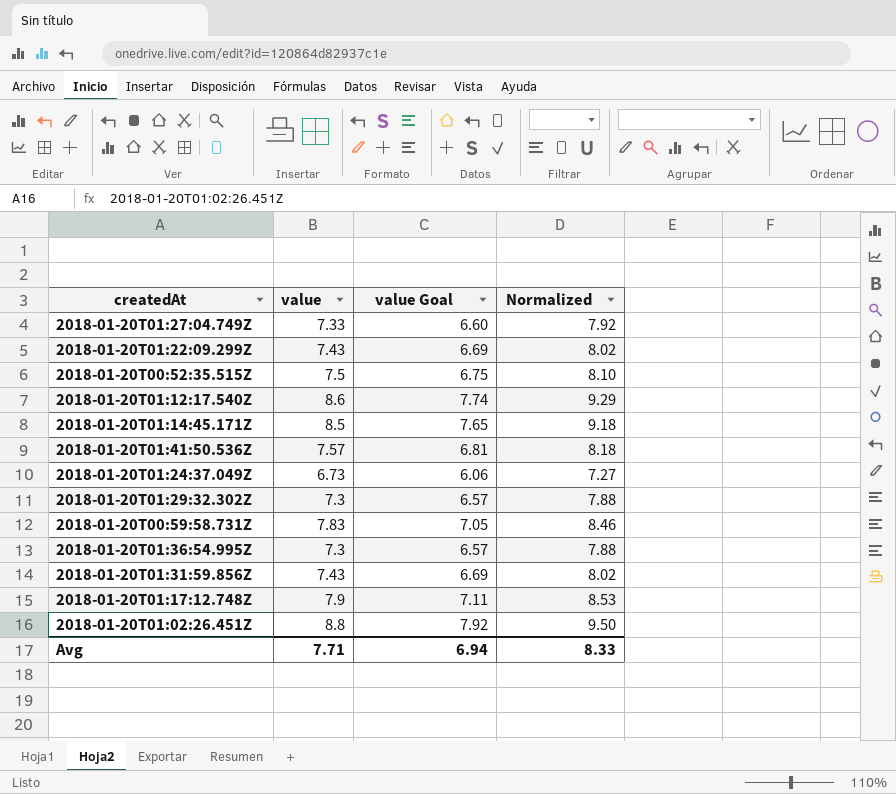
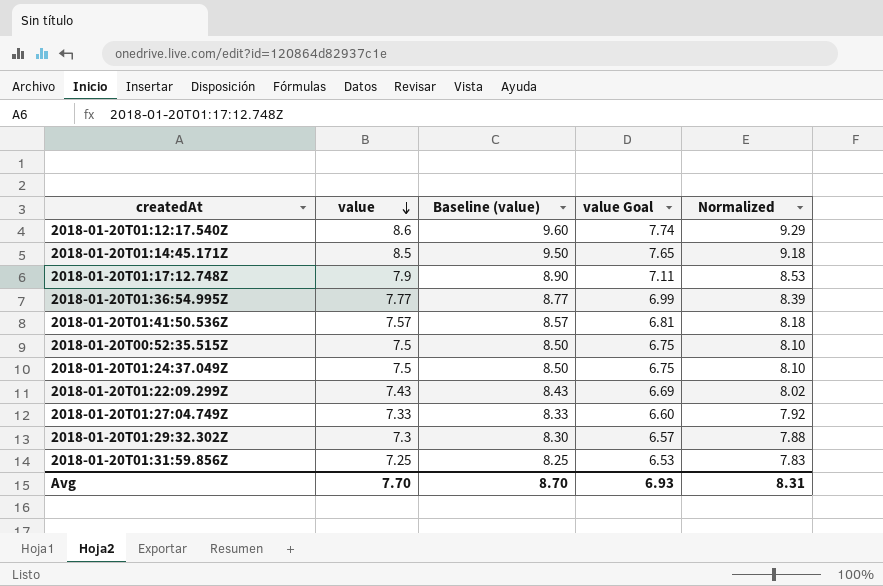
row order: none -> value descending
column Baseline (value) | formula: none -> [value] + 1
row 2018-01-20T00:59:58.731Z: 7.83 | 7.05 | 8.46 -> none
row 2018-01-20T01:02:26.451Z: 8.8 | 7.92 | 9.50 -> none
2018-01-20T01:36:54.995Z | value: 7.3 -> 7.77
2018-01-20T01:36:54.995Z | value Goal: 6.57 -> 6.99
2018-01-20T01:36:54.995Z | Normalized: 7.88 -> 8.39
2018-01-20T01:24:37.049Z | value: 6.73 -> 7.5
2018-01-20T01:24:37.049Z | value Goal: 6.06 -> 6.75
2018-01-20T01:24:37.049Z | Normalized: 7.27 -> 8.10
2018-01-20T01:31:59.856Z | value: 7.43 -> 7.25
2018-01-20T01:31:59.856Z | value Goal: 6.69 -> 6.53
2018-01-20T01:31:59.856Z | Normalized: 8.02 -> 7.83
Avg | value: 7.71 -> 7.70
Avg | value Goal: 6.94 -> 6.93
Avg | Normalized: 8.33 -> 8.31

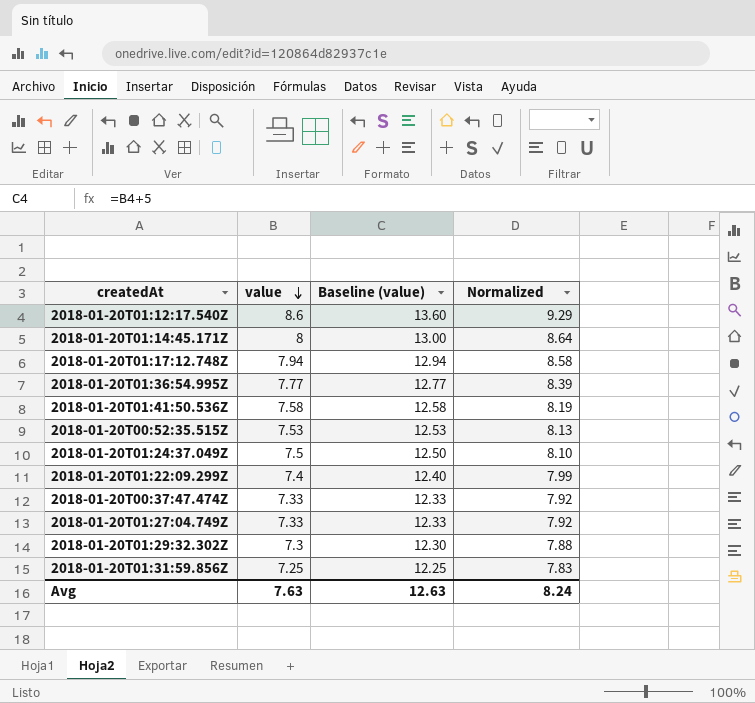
column value Goal | formula: [value] * 0.9 -> none
column Baseline (value) | formula: [value] + 1 -> [value] + 5
2018-01-20T01:14:45.171Z | value: 8.5 -> 8
2018-01-20T01:14:45.171Z | Normalized: 9.18 -> 8.64
2018-01-20T01:17:12.748Z | value: 7.9 -> 7.94
2018-01-20T01:17:12.748Z | Normalized: 8.53 -> 8.58
2018-01-20T01:41:50.536Z | value: 7.57 -> 7.58
2018-01-20T01:41:50.536Z | Normalized: 8.18 -> 8.19
2018-01-20T00:52:35.515Z | value: 7.5 -> 7.53
2018-01-20T00:52:35.515Z | Normalized: 8.10 -> 8.13
2018-01-20T01:22:09.299Z | value: 7.43 -> 7.4
2018-01-20T01:22:09.299Z | Normalized: 8.02 -> 7.99
row 2018-01-20T00:37:47.474Z: none -> 7.33 | 12.33 | 7.92
Avg | value: 7.70 -> 7.63
Avg | Baseline (value): 8.70 -> 12.63
Avg | Normalized: 8.31 -> 8.24

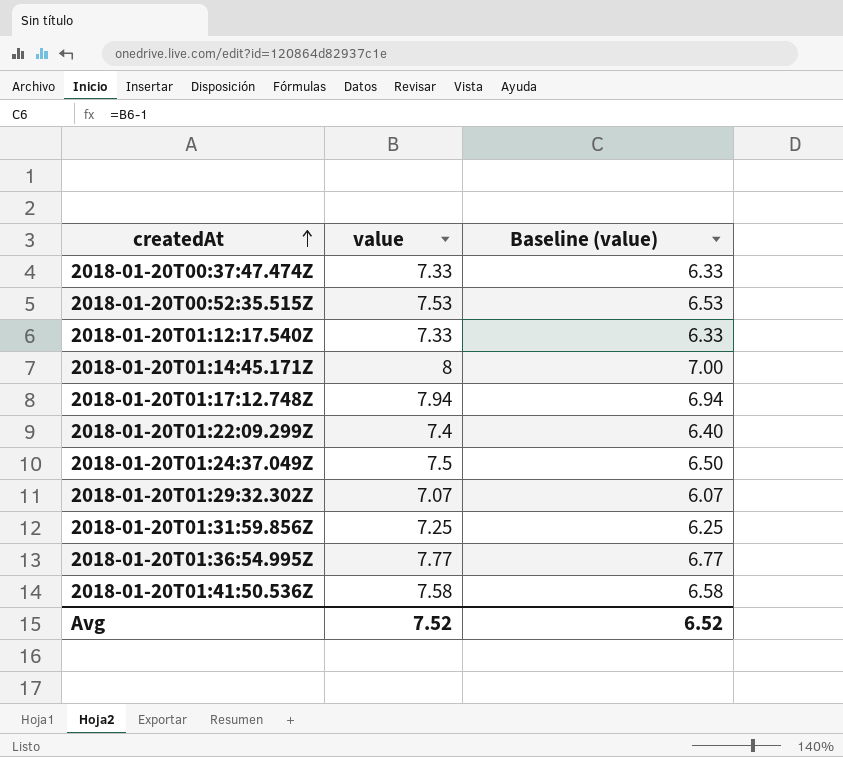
row order: value descending -> createdAt ascending
column Normalized | formula: [value] * 1.08 -> none
column Baseline (value) | formula: [value] + 5 -> [value] - 1
row 2018-01-20T01:27:04.749Z: 7.33 | 12.33 | 7.92 -> none
2018-01-20T01:12:17.540Z | value: 8.6 -> 7.33
2018-01-20T01:29:32.302Z | value: 7.3 -> 7.07
Avg | value: 7.63 -> 7.52
Avg | Baseline (value): 12.63 -> 6.52

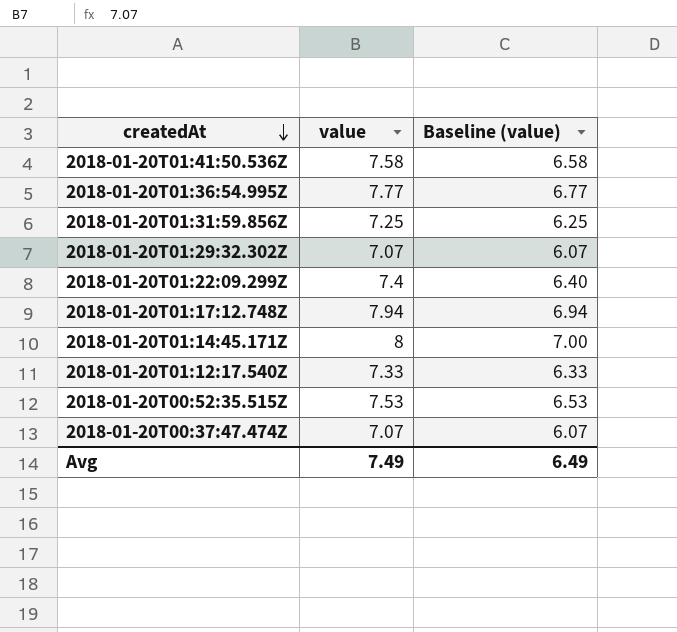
row order: createdAt ascending -> createdAt descending
row 2018-01-20T01:24:37.049Z: 7.5 | 6.50 -> none
2018-01-20T00:37:47.474Z | value: 7.33 -> 7.07
2018-01-20T00:37:47.474Z | Baseline (value): 6.33 -> 6.07
Avg | value: 7.52 -> 7.49
Avg | Baseline (value): 6.52 -> 6.49

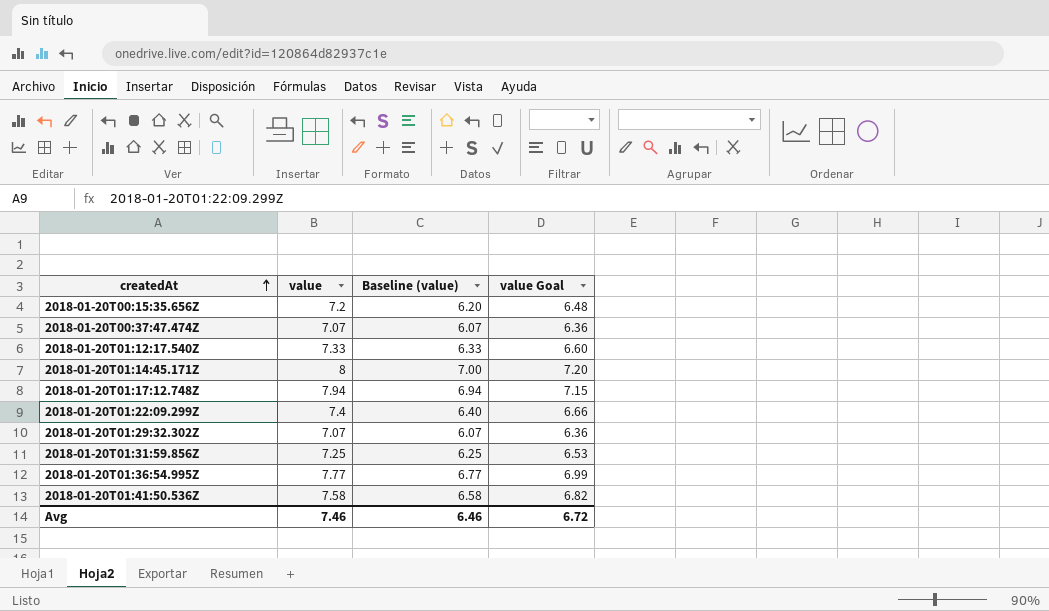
row order: createdAt descending -> createdAt ascending
column value Goal | formula: none -> [value] * 0.9
row 2018-01-20T00:52:35.515Z: 7.53 | 6.53 -> none
row 2018-01-20T00:15:35.656Z: none -> 7.2 | 6.20 | 6.48
Avg | value: 7.49 -> 7.46
Avg | Baseline (value): 6.49 -> 6.46

